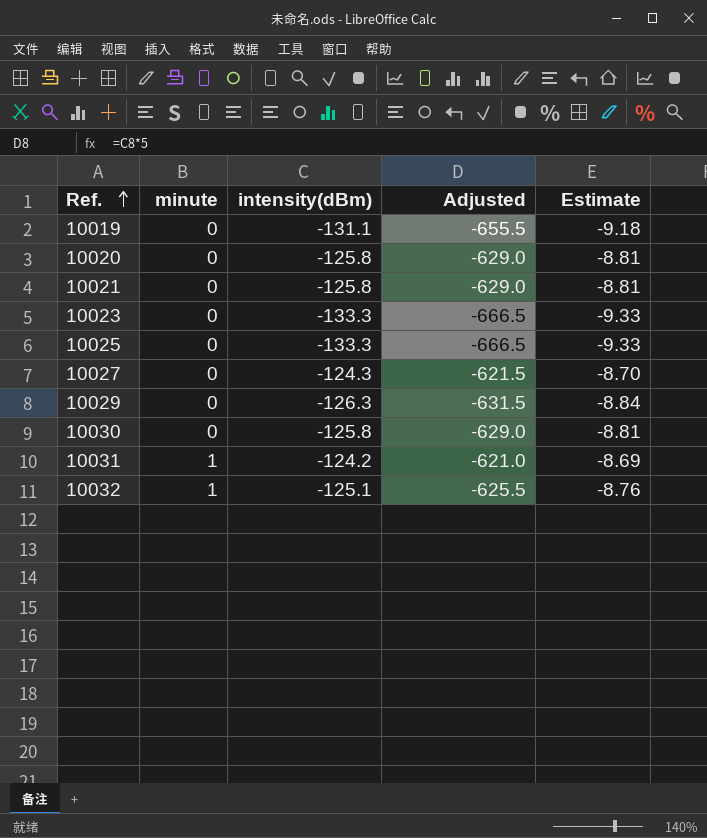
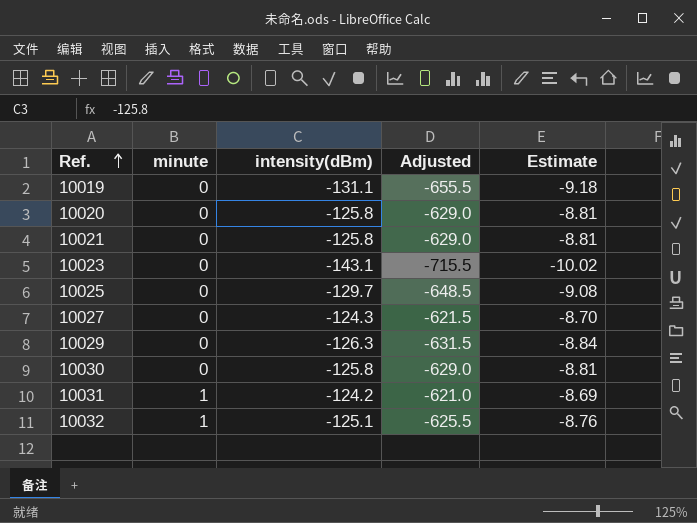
10023 | intensity(dBm): -133.3 -> -143.1
10023 | Adjusted: -666.5 -> -715.5
10023 | Estimate: -9.33 -> -10.02
10025 | intensity(dBm): -133.3 -> -129.7
10025 | Adjusted: -666.5 -> -648.5
10025 | Estimate: -9.33 -> -9.08

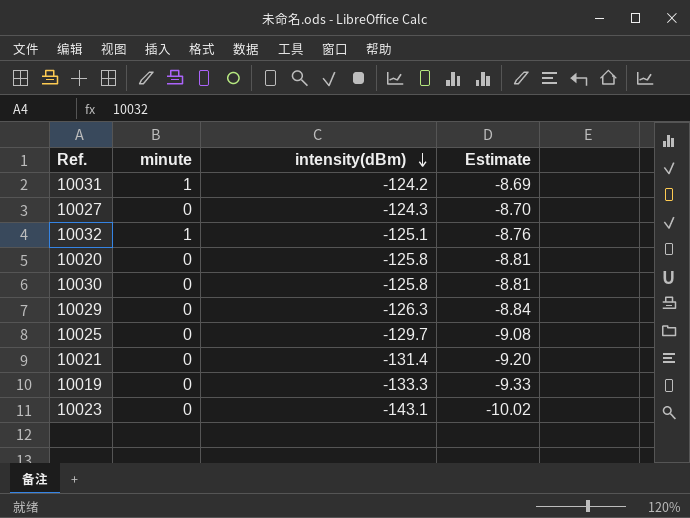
row order: Ref. ascending -> intensity(dBm) descending
column Adjusted | formula: [intensity(dBm)] * 5 -> none
10021 | intensity(dBm): -125.8 -> -131.4
10021 | Estimate: -8.81 -> -9.20
10019 | intensity(dBm): -131.1 -> -133.3
10019 | Estimate: -9.18 -> -9.33

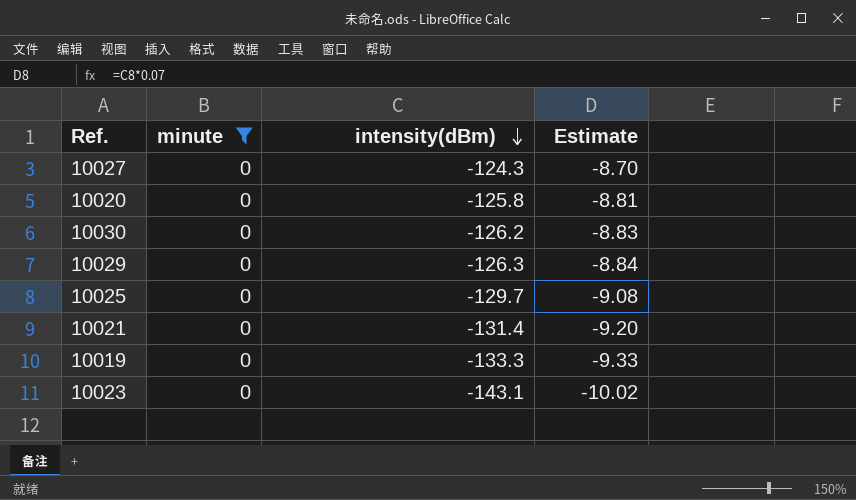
filter: none -> minute = 0
10030 | intensity(dBm): -125.8 -> -126.2
10030 | Estimate: -8.81 -> -8.83

